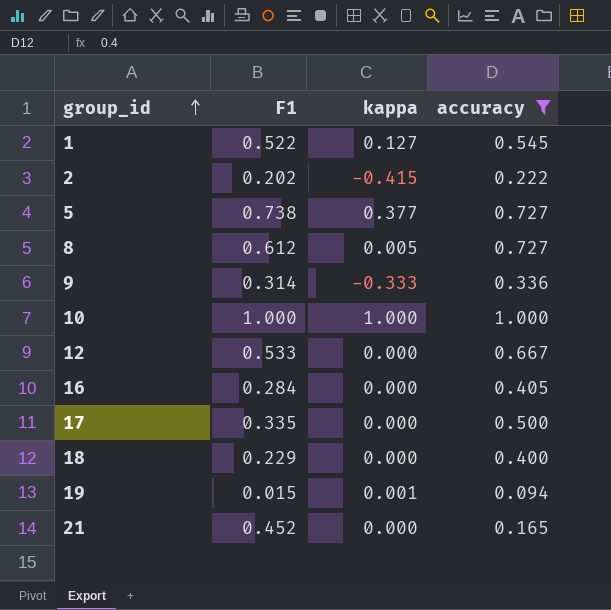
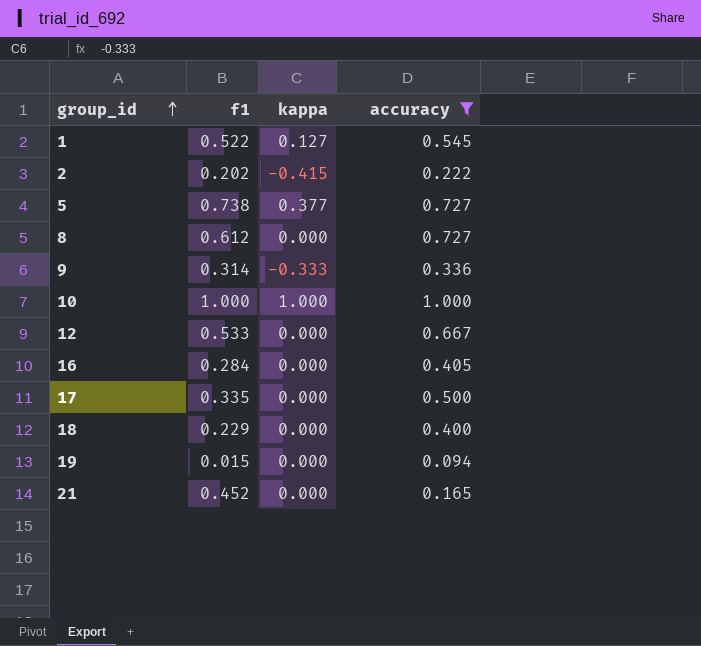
column name: F1 -> f1
8 | kappa: 0.005 -> 0.000
19 | kappa: 0.001 -> 0.000

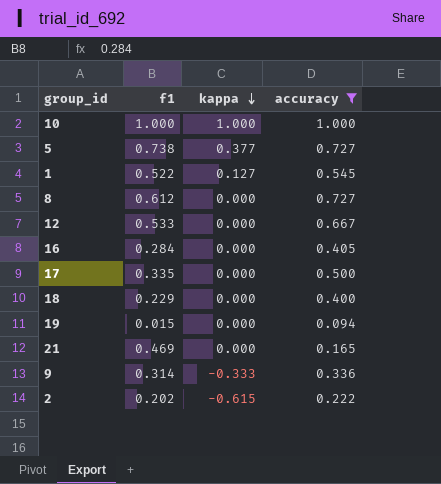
row order: group_id ascending -> kappa descending
21 | f1: 0.452 -> 0.469
2 | kappa: -0.415 -> -0.615

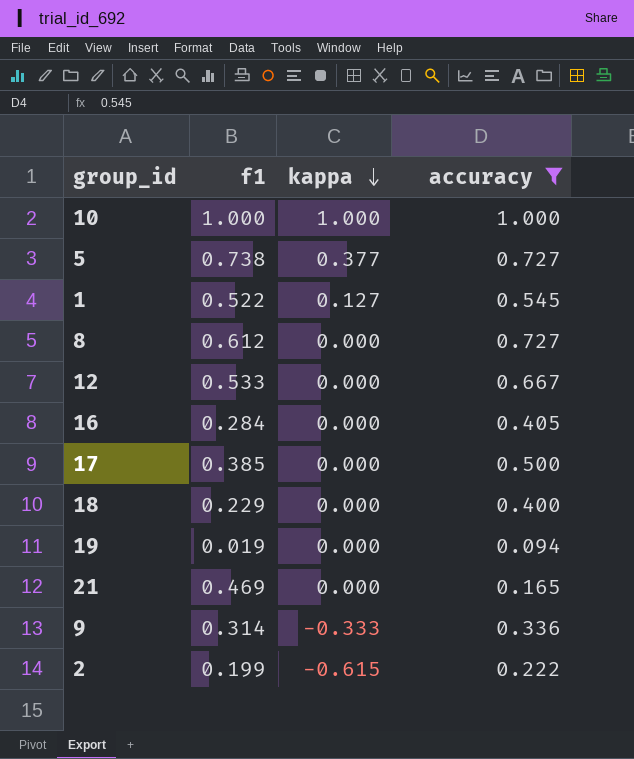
17 | f1: 0.335 -> 0.385
19 | f1: 0.015 -> 0.019
2 | f1: 0.202 -> 0.199

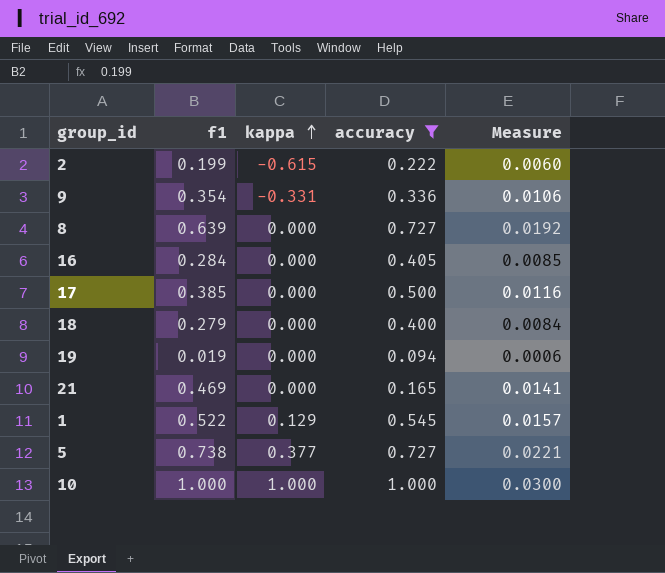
row order: kappa descending -> kappa ascending
column Measure | formula: none -> [f1] * 0.03
row 12: 0.533 | 0.000 | 0.667 -> none
9 | f1: 0.314 -> 0.354
9 | kappa: -0.333 -> -0.331
8 | f1: 0.612 -> 0.639
18 | f1: 0.229 -> 0.279
1 | kappa: 0.127 -> 0.129

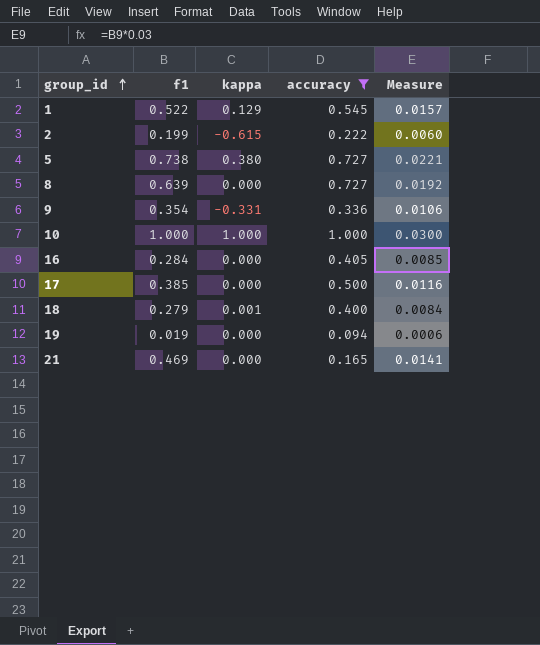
row order: kappa ascending -> group_id ascending
5 | kappa: 0.377 -> 0.380
18 | kappa: 0.000 -> 0.001

